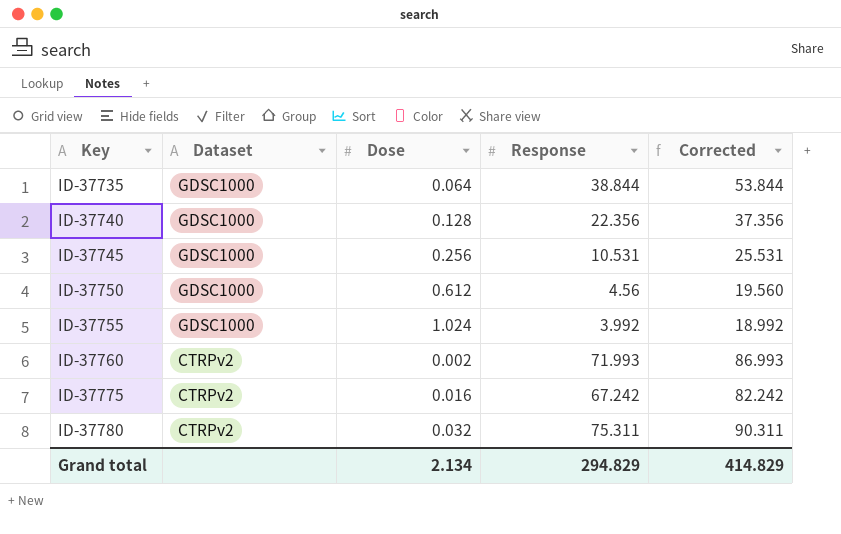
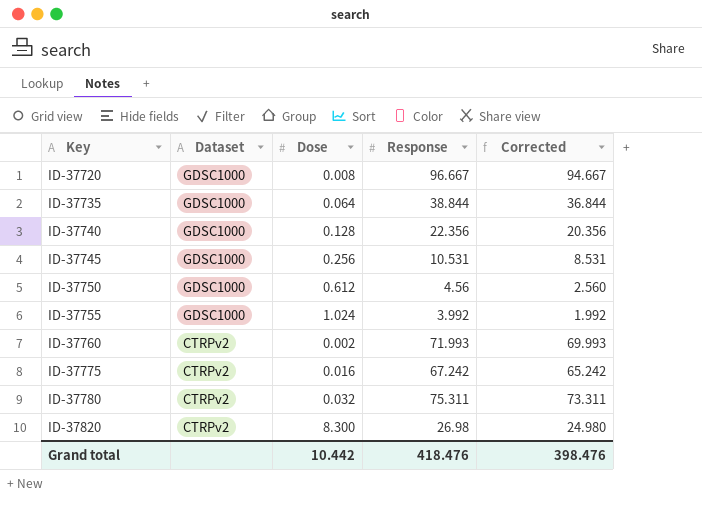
column Corrected | formula: [Response] + 15 -> [Response] - 2
row ID-37720: none -> GDSC1000 | 0.008 | 96.667 | 94.667
row ID-37820: none -> CTRPv2 | 8.300 | 26.98 | 24.980
Grand total | Dose: 2.134 -> 10.442
Grand total | Response: 294.829 -> 418.476
Grand total | Corrected: 414.829 -> 398.476

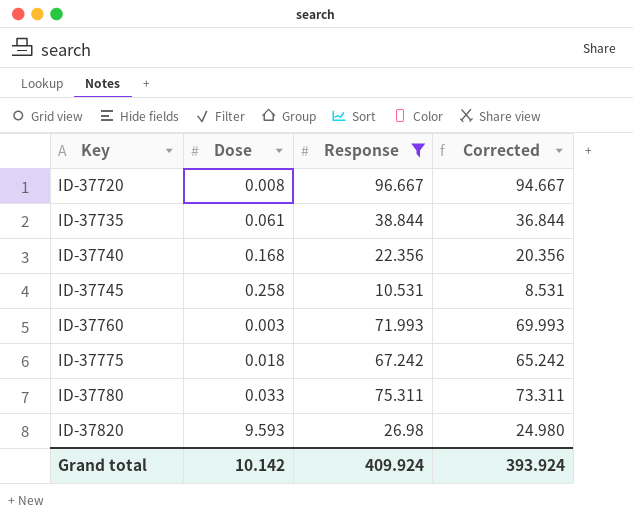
filter: none -> Response >= 10.531
column Dataset | position: 2 -> none
ID-37735 | Dose: 0.064 -> 0.061
ID-37740 | Dose: 0.128 -> 0.168
ID-37745 | Dose: 0.256 -> 0.258
ID-37760 | Dose: 0.002 -> 0.003
ID-37775 | Dose: 0.016 -> 0.018
ID-37780 | Dose: 0.032 -> 0.033
ID-37820 | Dose: 8.300 -> 9.593
Grand total | Dose: 10.442 -> 10.142
Grand total | Response: 418.476 -> 409.924
Grand total | Corrected: 398.476 -> 393.924

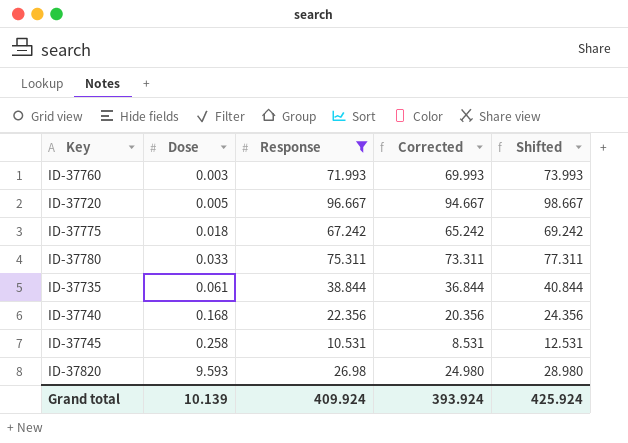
row order: Key ascending -> Dose ascending
column Shifted | formula: none -> [Response] + 2
ID-37720 | Dose: 0.008 -> 0.005
Grand total | Dose: 10.142 -> 10.139

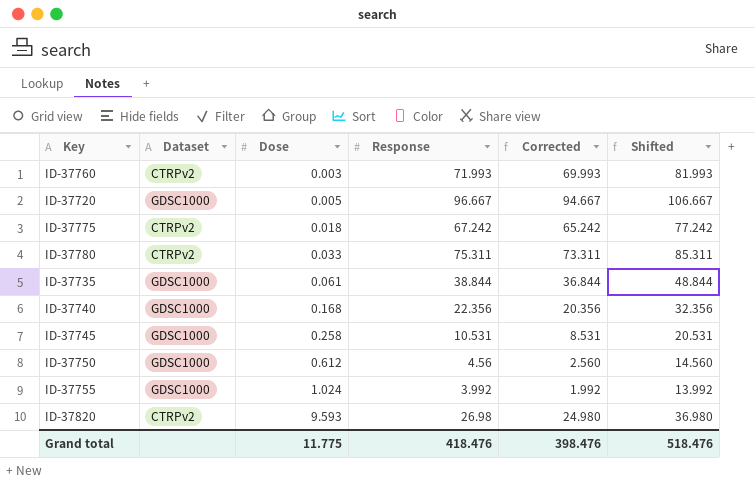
filter: Response >= 10.531 -> none
column Dataset | position: none -> 2
column Shifted | formula: [Response] + 2 -> [Response] + 10
Grand total | Dose: 10.139 -> 11.775
Grand total | Response: 409.924 -> 418.476
Grand total | Corrected: 393.924 -> 398.476
Grand total | Shifted: 425.924 -> 518.476

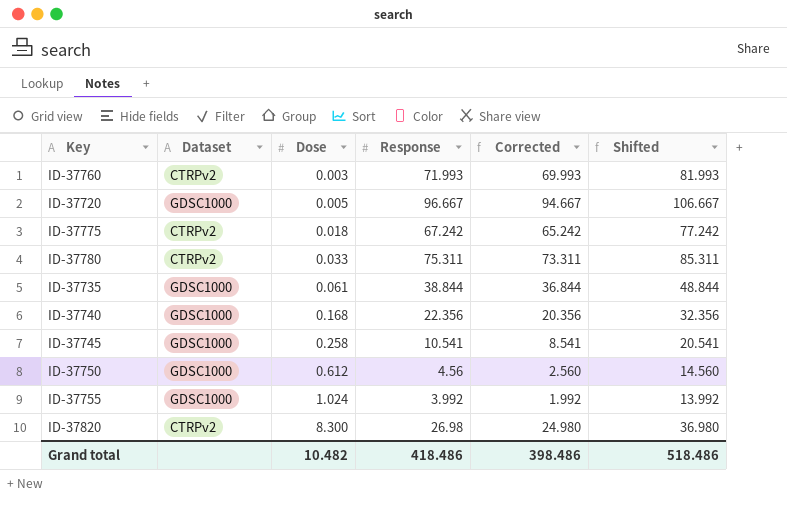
ID-37745 | Response: 10.531 -> 10.541
ID-37745 | Corrected: 8.531 -> 8.541
ID-37745 | Shifted: 20.531 -> 20.541
ID-37820 | Dose: 9.593 -> 8.300
Grand total | Dose: 11.775 -> 10.482
Grand total | Response: 418.476 -> 418.486
Grand total | Corrected: 398.476 -> 398.486
Grand total | Shifted: 518.476 -> 518.486

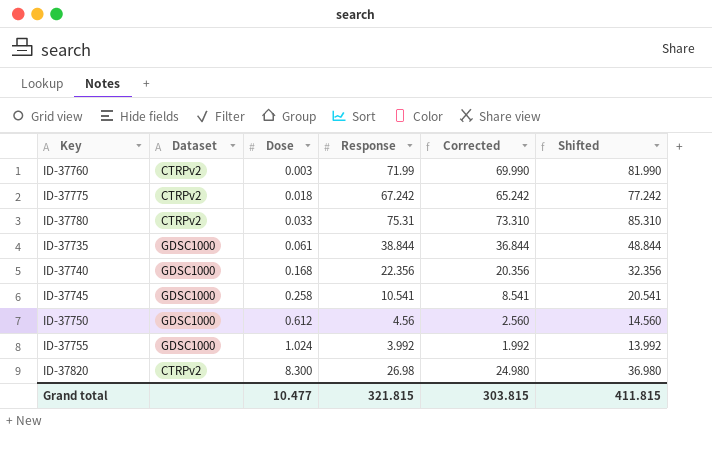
row ID-37720: GDSC1000 | 0.005 | 96.667 | 94.667 | 106.667 -> none
ID-37760 | Response: 71.993 -> 71.99
ID-37760 | Corrected: 69.993 -> 69.990
ID-37760 | Shifted: 81.993 -> 81.990
ID-37780 | Response: 75.311 -> 75.31
ID-37780 | Corrected: 73.311 -> 73.310
ID-37780 | Shifted: 85.311 -> 85.310
Grand total | Dose: 10.482 -> 10.477
Grand total | Response: 418.486 -> 321.815
Grand total | Corrected: 398.486 -> 303.815
Grand total | Shifted: 518.486 -> 411.815

